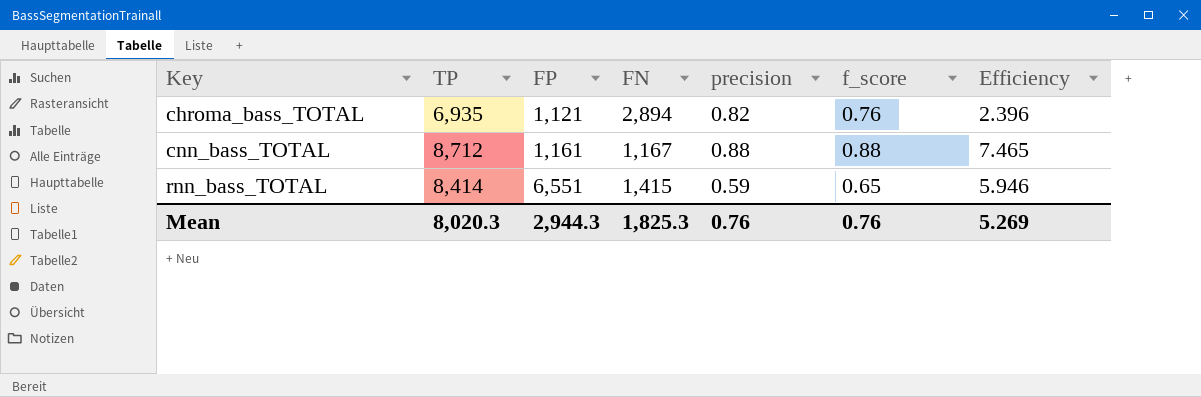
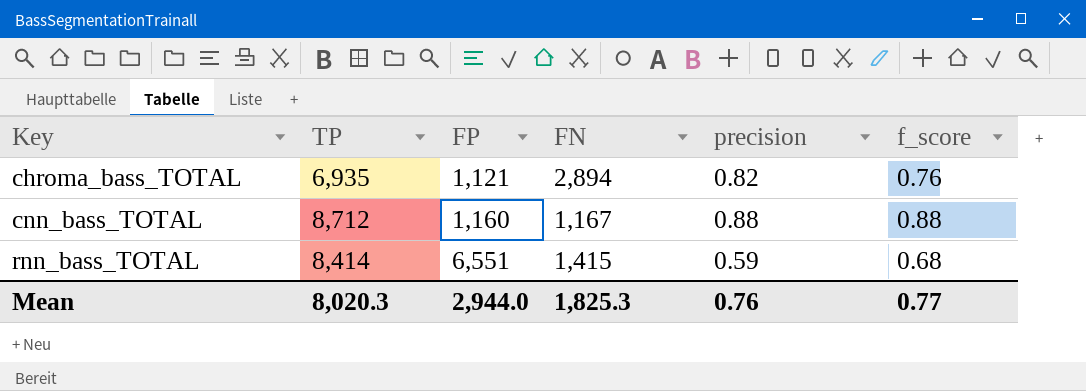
column Efficiency | formula: [TP] / [FN] -> none
cnn_bass_TOTAL | FP: 1,161 -> 1,160
rnn_bass_TOTAL | f_score: 0.65 -> 0.68
Mean | FP: 2,944.3 -> 2,944.0
Mean | f_score: 0.76 -> 0.77

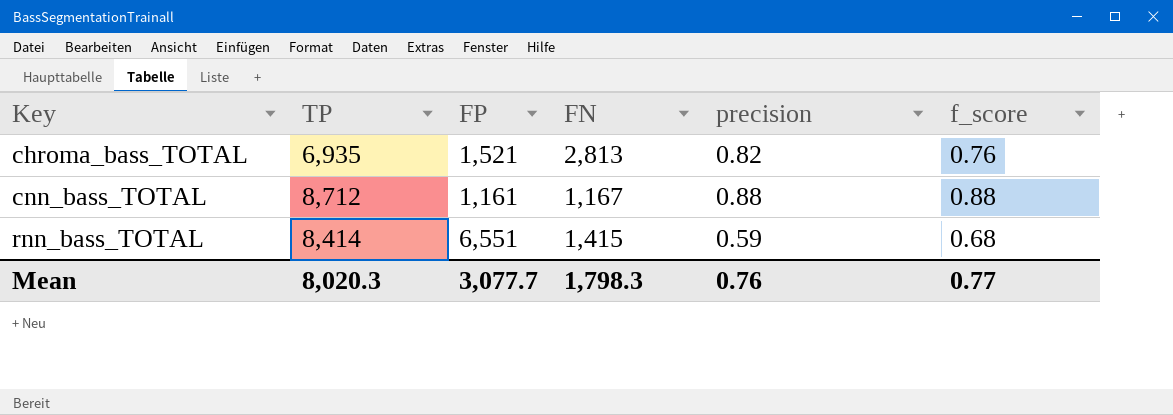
chroma_bass_TOTAL | FP: 1,121 -> 1,521
chroma_bass_TOTAL | FN: 2,894 -> 2,813
cnn_bass_TOTAL | FP: 1,160 -> 1,161
Mean | FP: 2,944.0 -> 3,077.7
Mean | FN: 1,825.3 -> 1,798.3

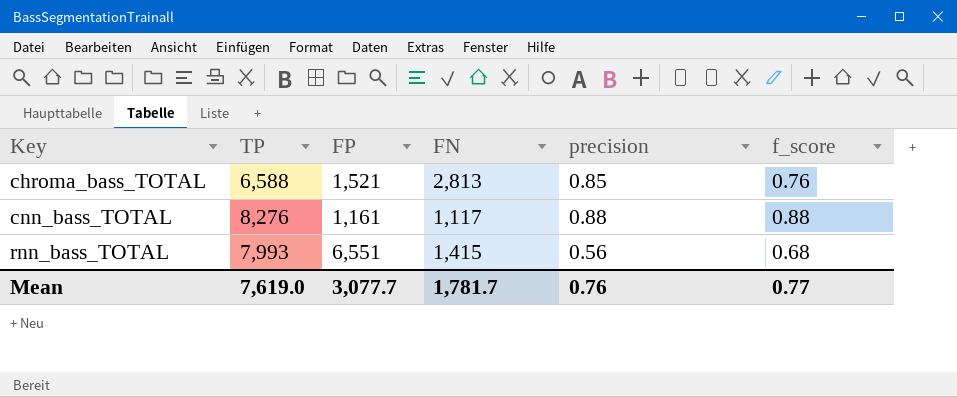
chroma_bass_TOTAL | TP: 6,935 -> 6,588
chroma_bass_TOTAL | precision: 0.82 -> 0.85
cnn_bass_TOTAL | TP: 8,712 -> 8,276
cnn_bass_TOTAL | FN: 1,167 -> 1,117
rnn_bass_TOTAL | TP: 8,414 -> 7,993
rnn_bass_TOTAL | precision: 0.59 -> 0.56
Mean | TP: 8,020.3 -> 7,619.0
Mean | FN: 1,798.3 -> 1,781.7

